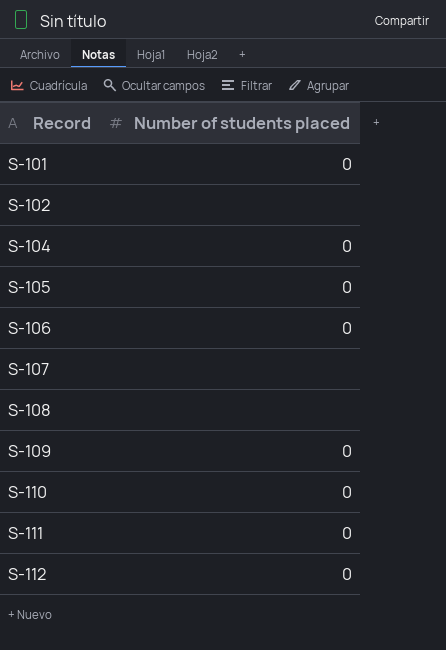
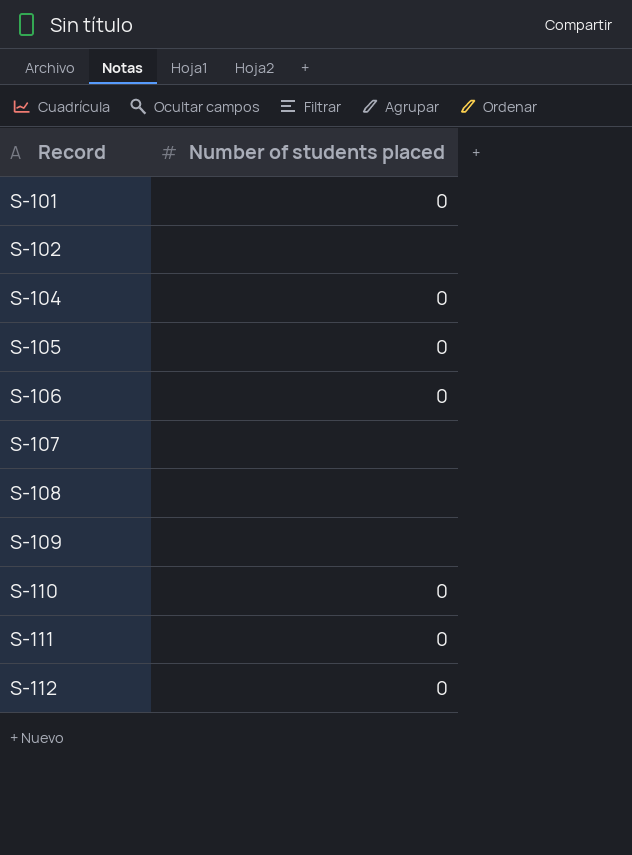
S-109 | Number of students placed: 0 -> none

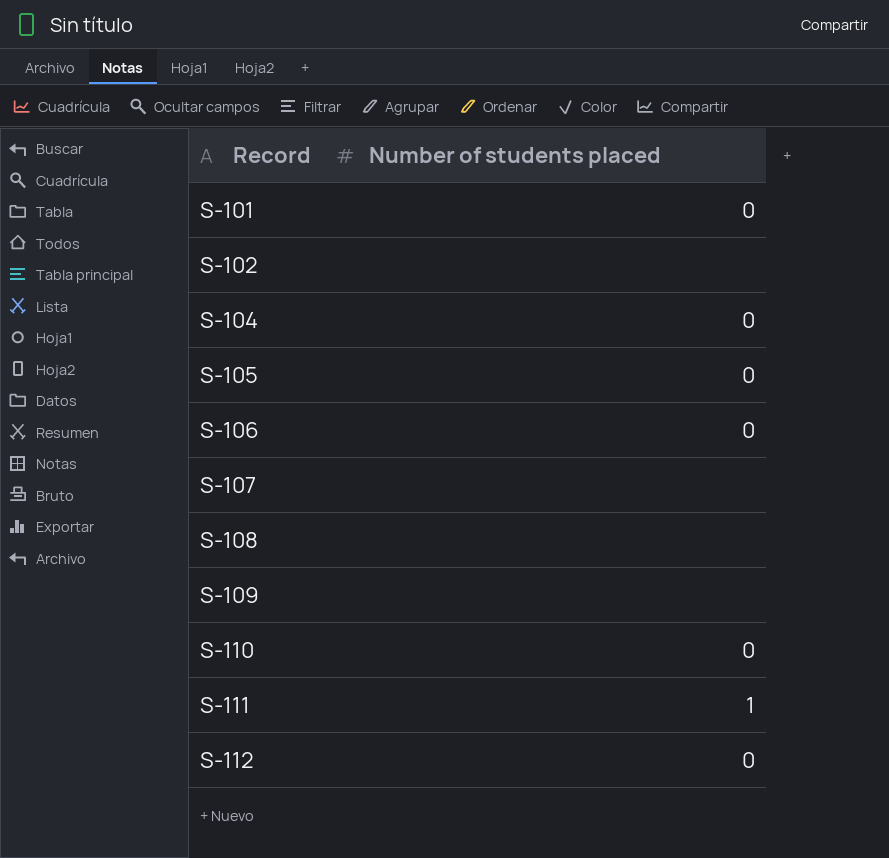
S-111 | Number of students placed: 0 -> 1

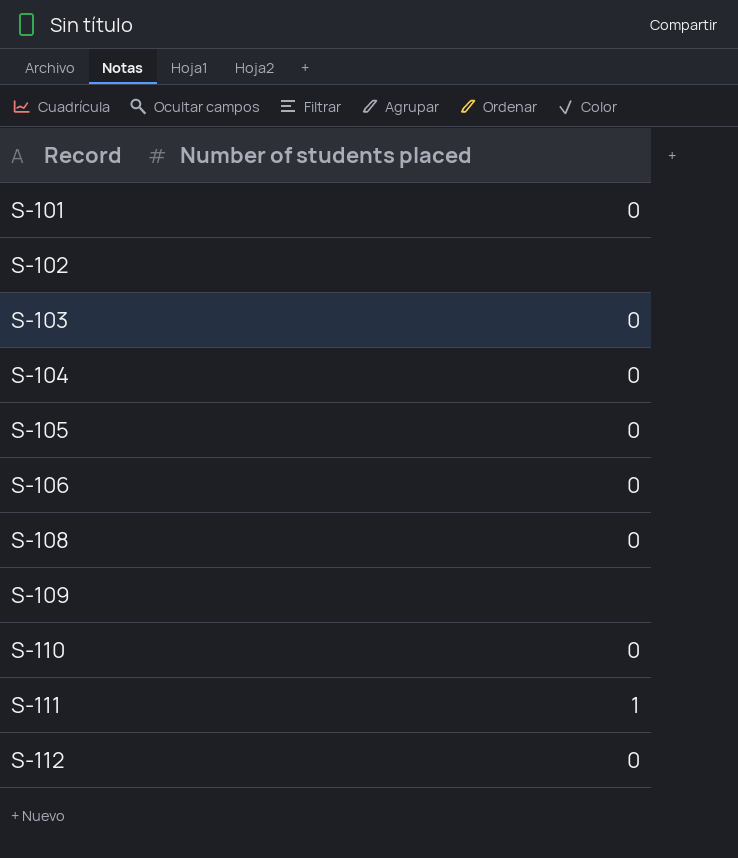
row S-107: none -> none
row S-103: none -> 0
S-108 | Number of students placed: none -> 0

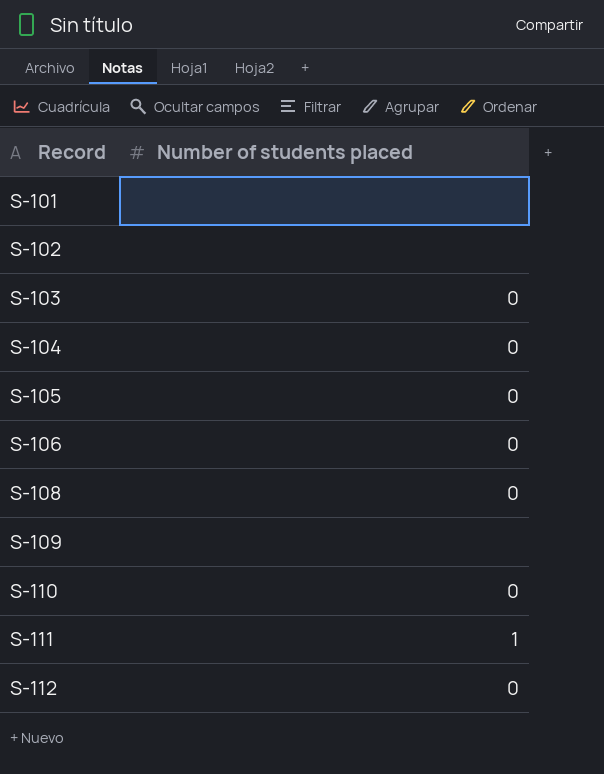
S-101 | Number of students placed: 0 -> none

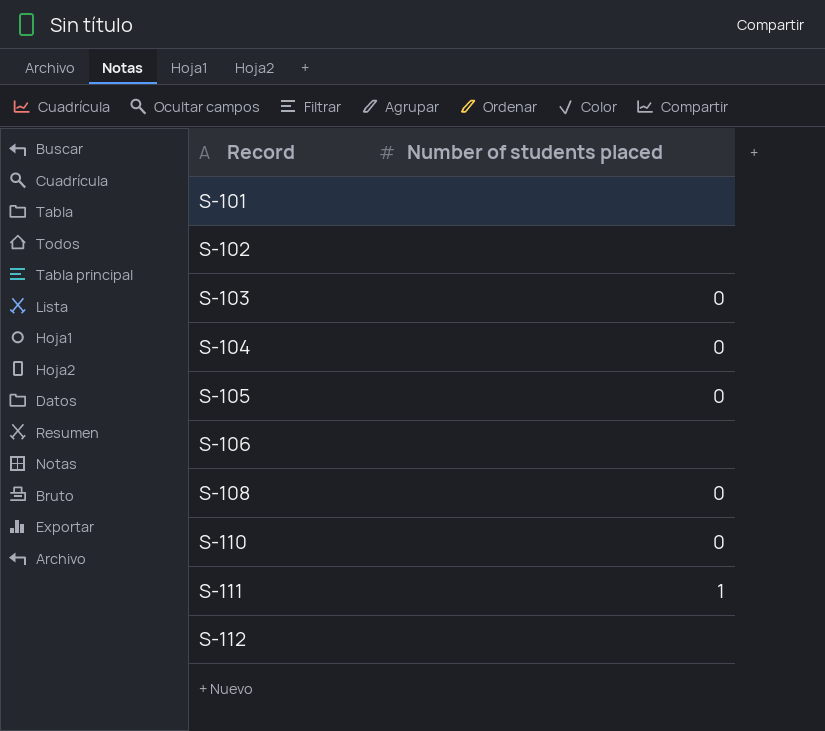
row S-109: none -> none
S-106 | Number of students placed: 0 -> none
S-112 | Number of students placed: 0 -> none

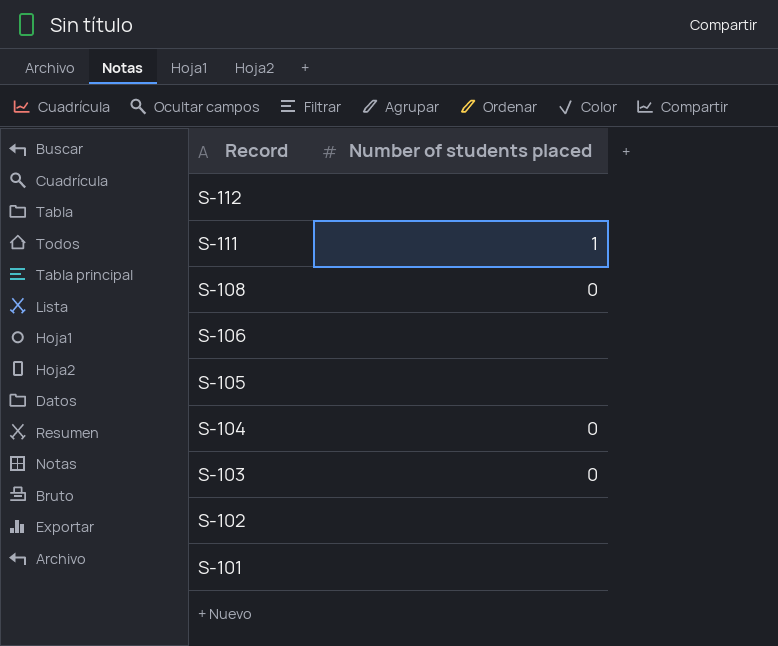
row order: Record ascending -> Record descending
row S-110: 0 -> none
S-105 | Number of students placed: 0 -> none

